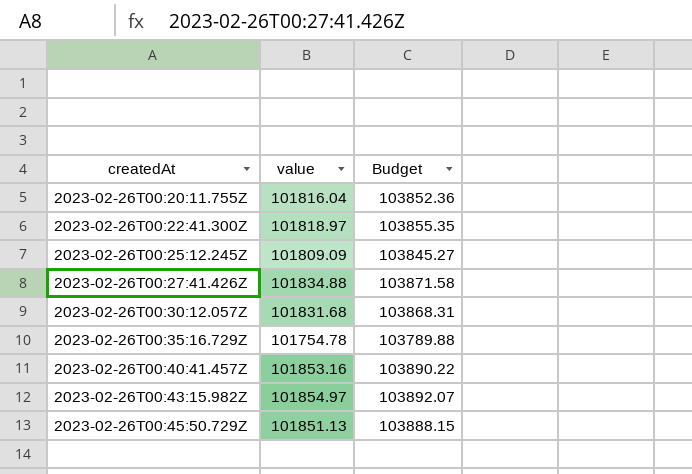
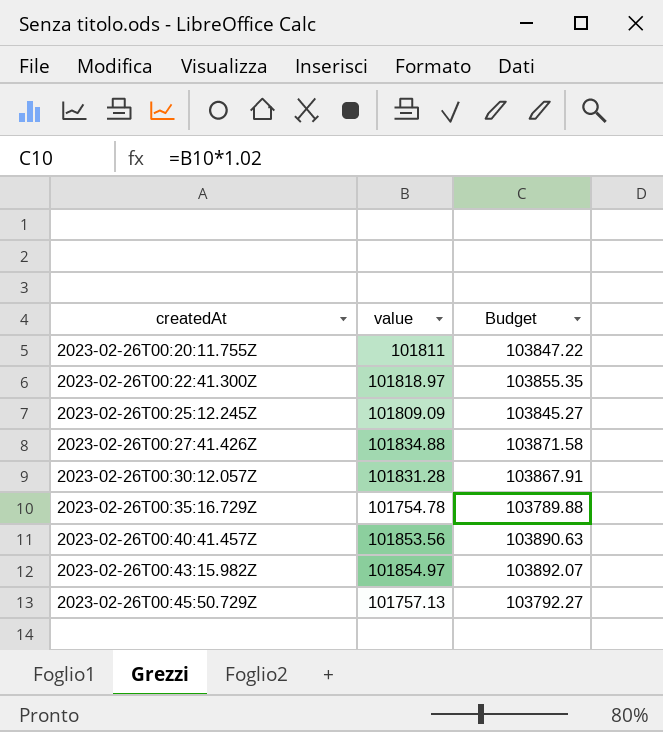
2023-02-26T00:20:11.755Z | value: 101816.04 -> 101811
2023-02-26T00:20:11.755Z | Budget: 103852.36 -> 103847.22
2023-02-26T00:30:12.057Z | value: 101831.68 -> 101831.28
2023-02-26T00:30:12.057Z | Budget: 103868.31 -> 103867.91
2023-02-26T00:40:41.457Z | value: 101853.16 -> 101853.56
2023-02-26T00:40:41.457Z | Budget: 103890.22 -> 103890.63
2023-02-26T00:45:50.729Z | value: 101851.13 -> 101757.13
2023-02-26T00:45:50.729Z | Budget: 103888.15 -> 103792.27

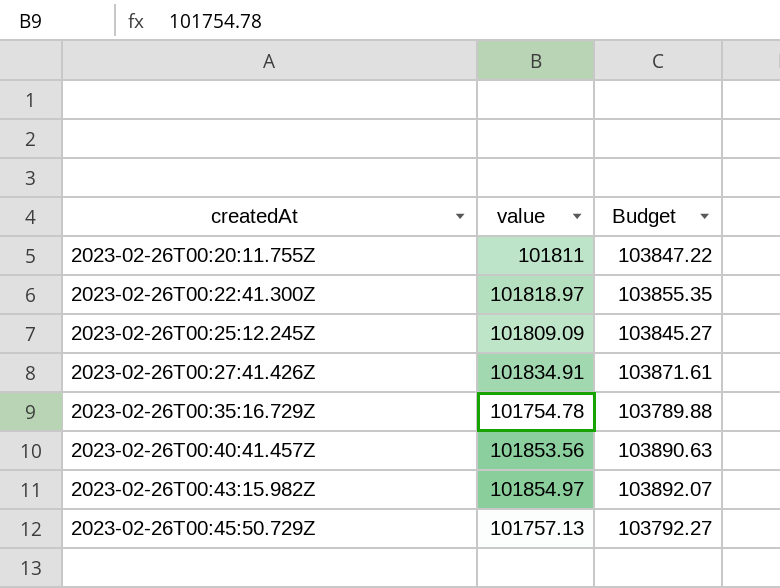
row 2023-02-26T00:30:12.057Z: 101831.28 | 103867.91 -> none
2023-02-26T00:27:41.426Z | value: 101834.88 -> 101834.91
2023-02-26T00:27:41.426Z | Budget: 103871.58 -> 103871.61

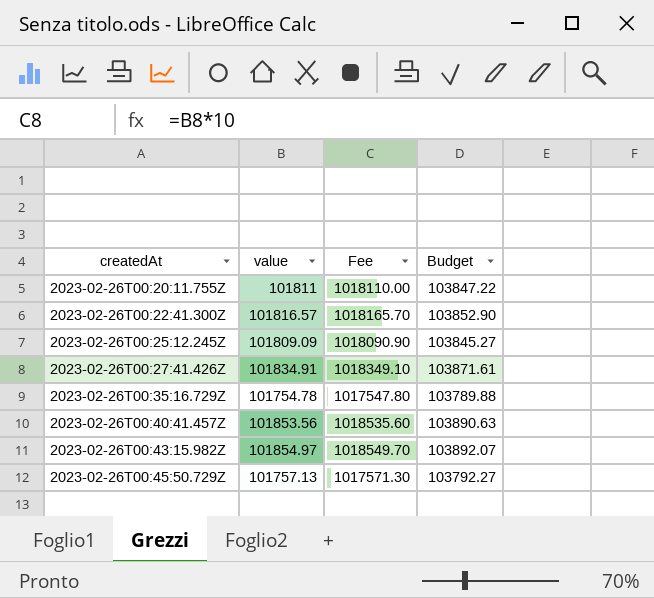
column Fee | formula: none -> [value] * 10
2023-02-26T00:22:41.300Z | value: 101818.97 -> 101816.57
2023-02-26T00:22:41.300Z | Budget: 103855.35 -> 103852.90

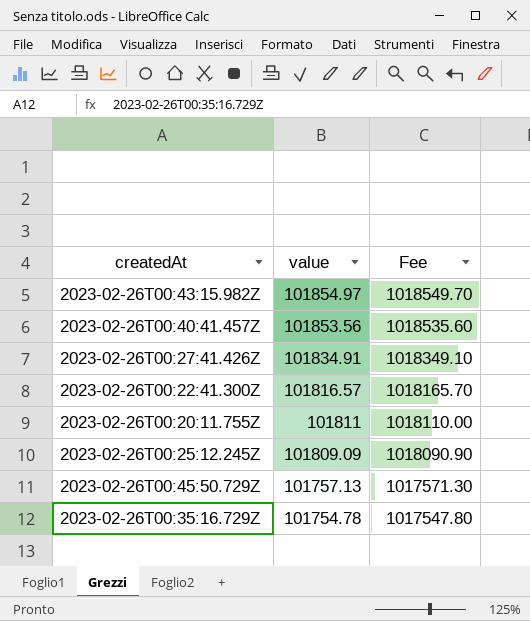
row order: createdAt ascending -> value descending
column Budget | formula: [value] * 1.02 -> none

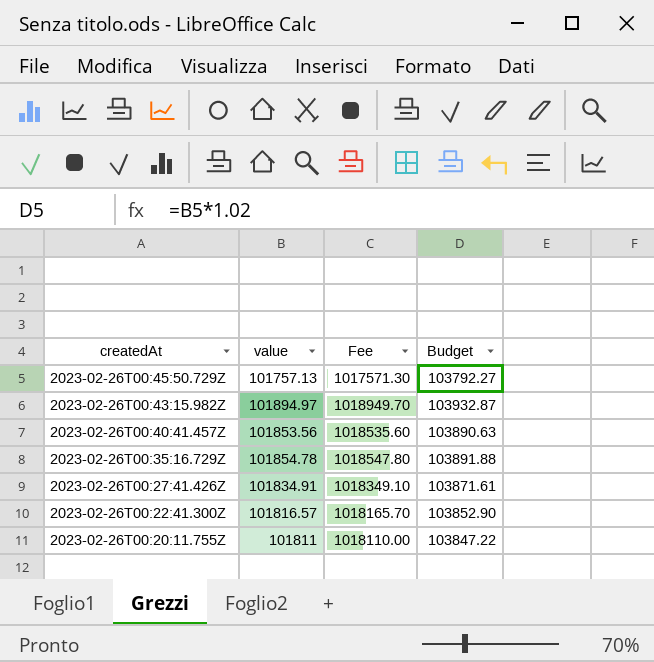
row order: value descending -> createdAt descending
column Budget | formula: none -> [value] * 1.02
row 2023-02-26T00:25:12.245Z: 101809.09 | 1018090.90 -> none
2023-02-26T00:43:15.982Z | value: 101854.97 -> 101894.97
2023-02-26T00:43:15.982Z | Fee: 1018549.70 -> 1018949.70
2023-02-26T00:35:16.729Z | value: 101754.78 -> 101854.78
2023-02-26T00:35:16.729Z | Fee: 1017547.80 -> 1018547.80

